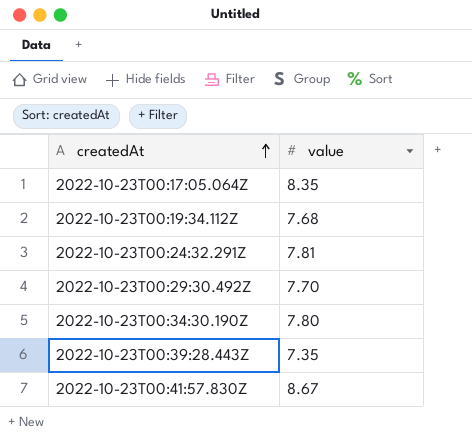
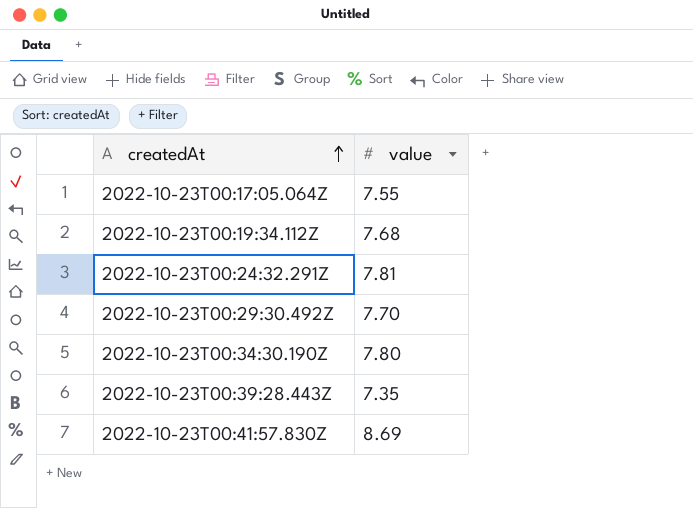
2022-10-23T00:17:05.064Z | value: 8.35 -> 7.55
2022-10-23T00:41:57.830Z | value: 8.67 -> 8.69

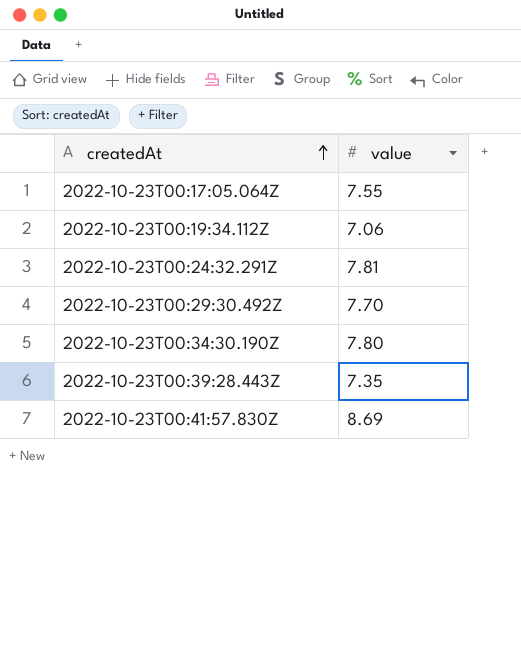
2022-10-23T00:19:34.112Z | value: 7.68 -> 7.06

